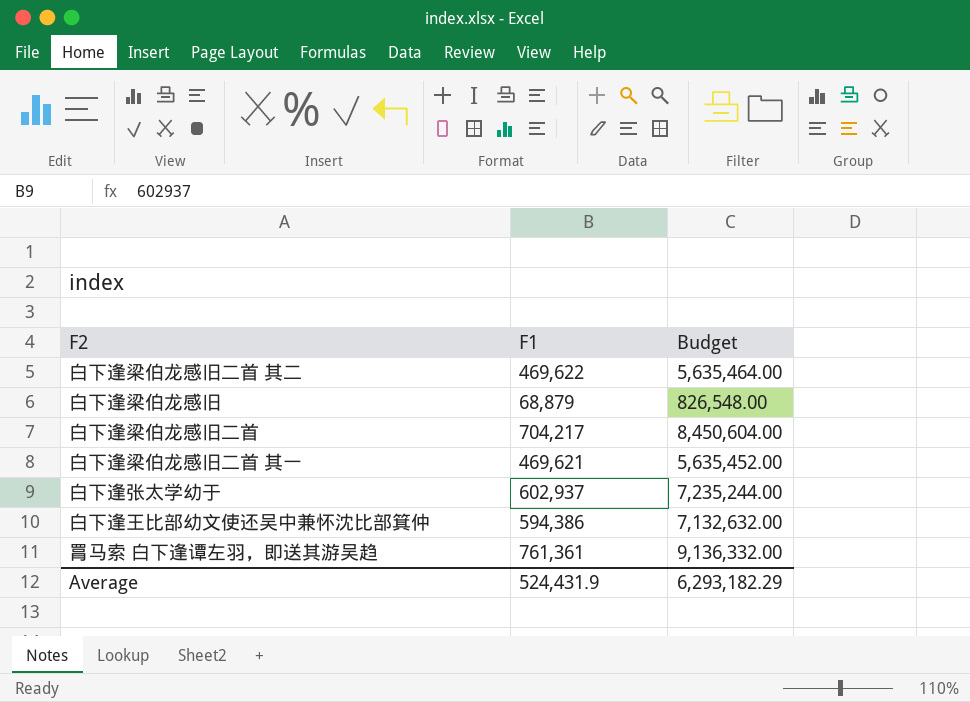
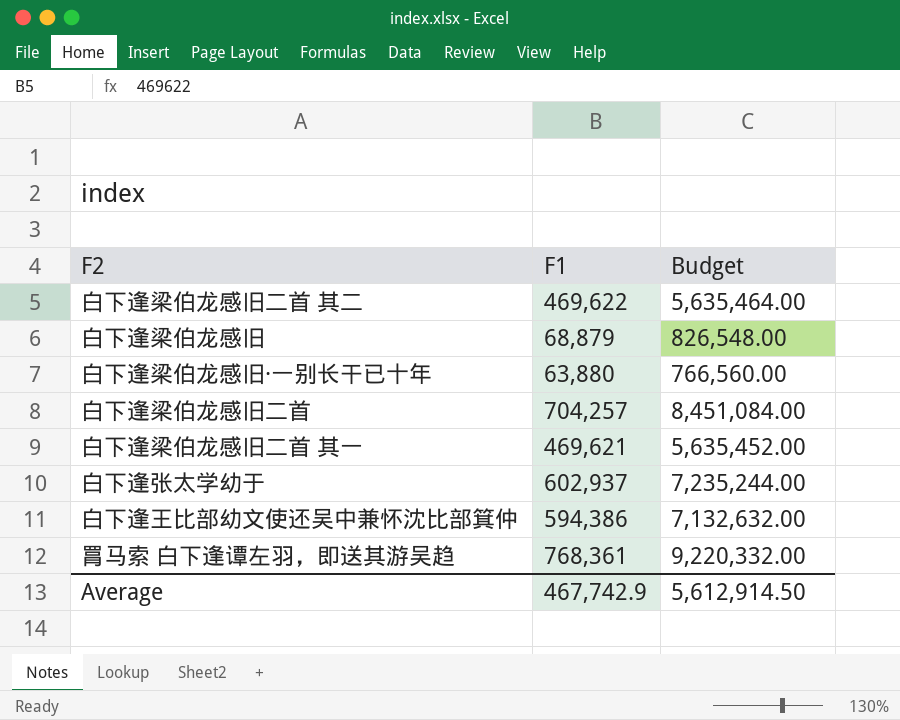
row 白下逢梁伯龙感旧·一别长干已十年: none -> 63,880 | 766,560.00
白下逢梁伯龙感旧二首 | F1: 704,217 -> 704,257
白下逢梁伯龙感旧二首 | Budget: 8,450,604.00 -> 8,451,084.00
罥马索 白下逢谭左羽，即送其游吴趋 | F1: 761,361 -> 768,361
罥马索 白下逢谭左羽，即送其游吴趋 | Budget: 9,136,332.00 -> 9,220,332.00
Average | F1: 524,431.9 -> 467,742.9
Average | Budget: 6,293,182.29 -> 5,612,914.50

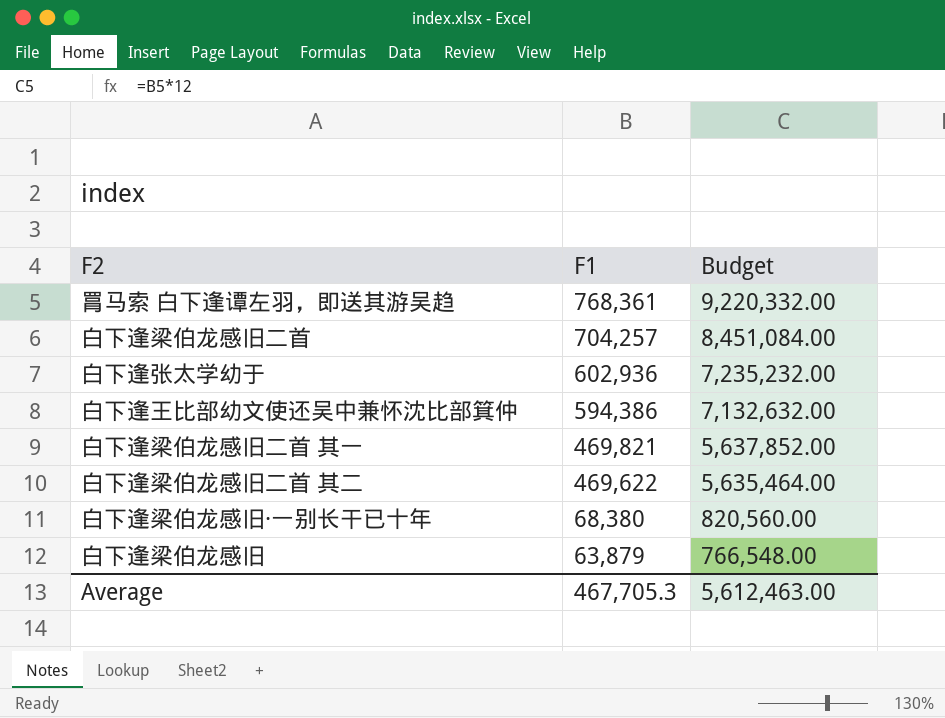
row order: none -> F1 descending
白下逢张太学幼于 | F1: 602,937 -> 602,936
白下逢张太学幼于 | Budget: 7,235,244.00 -> 7,235,232.00
白下逢梁伯龙感旧二首 其一 | F1: 469,621 -> 469,821
白下逢梁伯龙感旧二首 其一 | Budget: 5,635,452.00 -> 5,637,852.00
白下逢梁伯龙感旧·一别长干已十年 | F1: 63,880 -> 68,380
白下逢梁伯龙感旧·一别长干已十年 | Budget: 766,560.00 -> 820,560.00
白下逢梁伯龙感旧 | F1: 68,879 -> 63,879
白下逢梁伯龙感旧 | Budget: 826,548.00 -> 766,548.00
Average | F1: 467,742.9 -> 467,705.3
Average | Budget: 5,612,914.50 -> 5,612,463.00

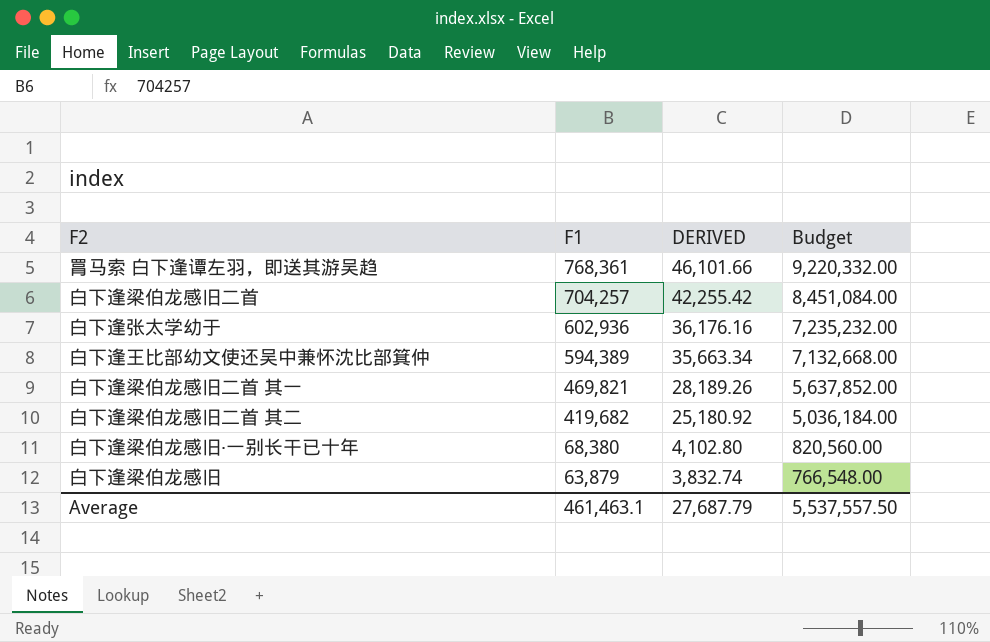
column DERIVED | formula: none -> [F1] * 0.06
白下逢王比部幼文使还吴中兼怀沈比部箕仲 | F1: 594,386 -> 594,389
白下逢王比部幼文使还吴中兼怀沈比部箕仲 | Budget: 7,132,632.00 -> 7,132,668.00
白下逢梁伯龙感旧二首 其二 | F1: 469,622 -> 419,682
白下逢梁伯龙感旧二首 其二 | Budget: 5,635,464.00 -> 5,036,184.00
Average | F1: 467,705.3 -> 461,463.1
Average | Budget: 5,612,463.00 -> 5,537,557.50

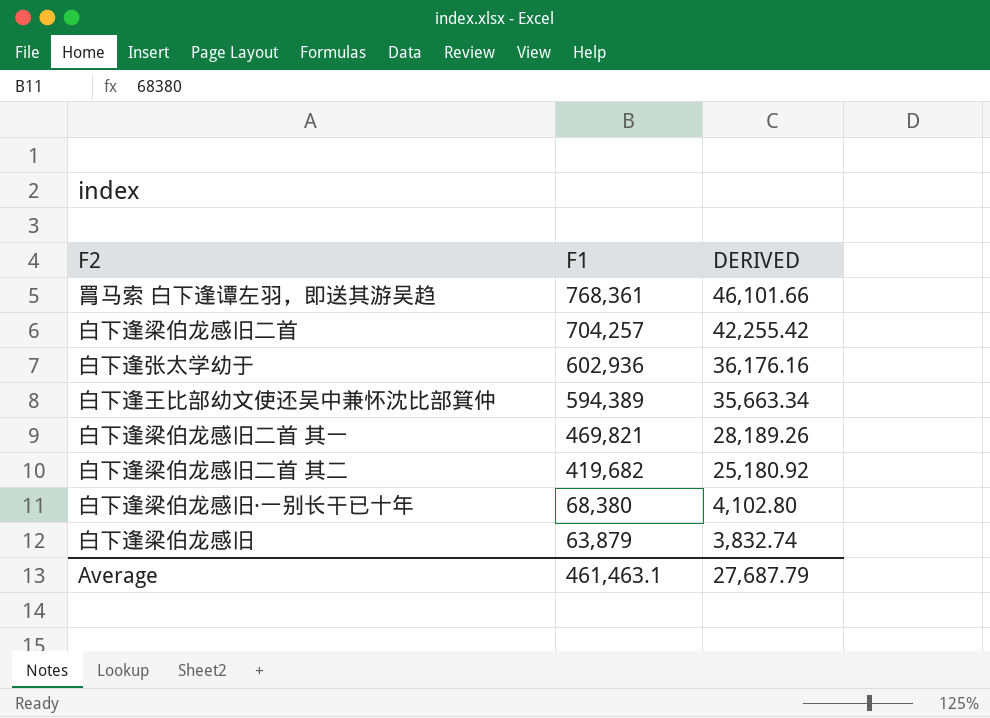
column Budget | formula: [F1] * 12 -> none

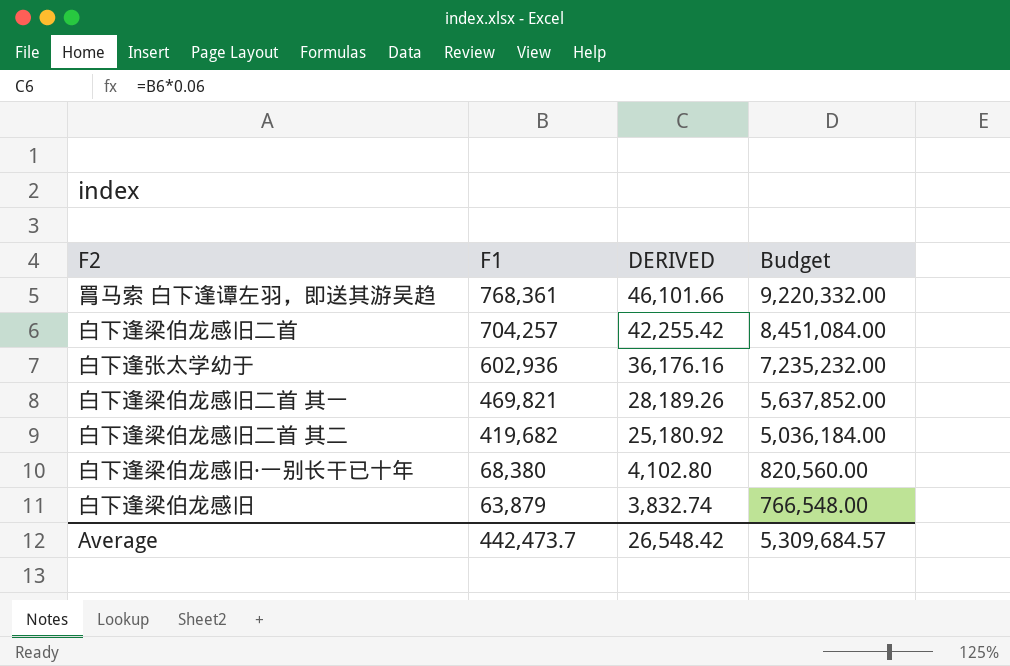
column Budget | formula: none -> [F1] * 12
row 白下逢王比部幼文使还吴中兼怀沈比部箕仲: 594,389 | 35,663.34 -> none
Average | F1: 461,463.1 -> 442,473.7
Average | DERIVED: 27,687.79 -> 26,548.42

